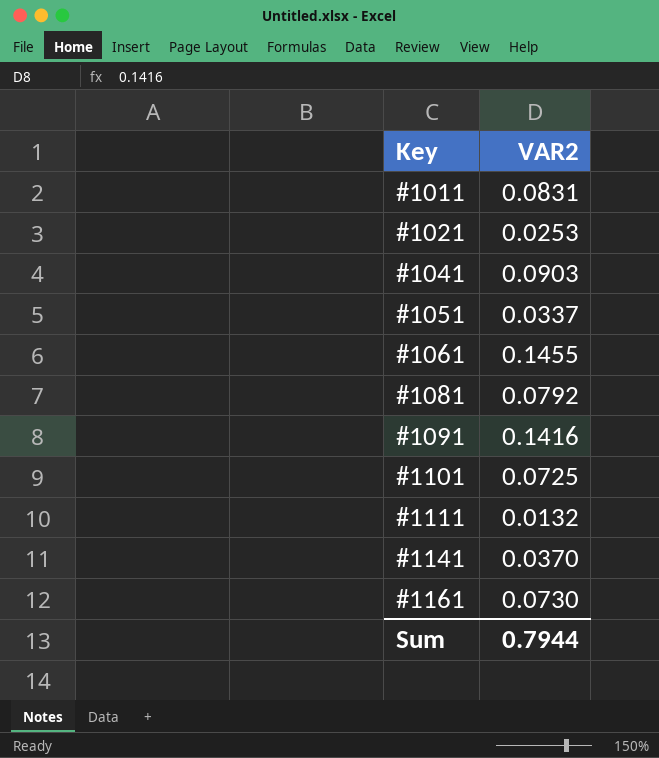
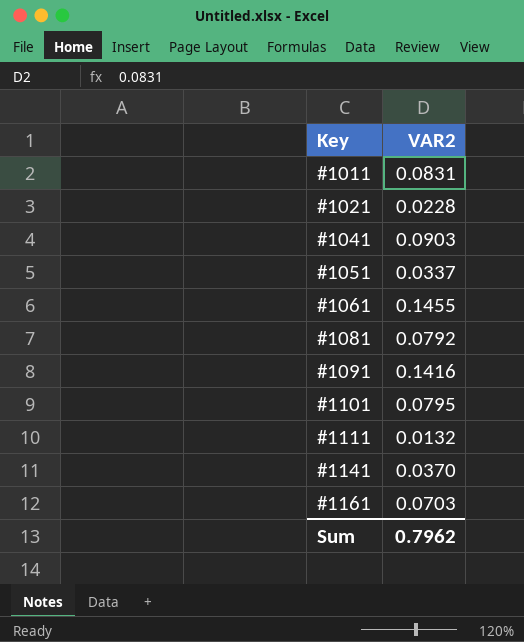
#1021 | VAR2: 0.0253 -> 0.0228
#1101 | VAR2: 0.0725 -> 0.0795
#1161 | VAR2: 0.0730 -> 0.0703
Sum | VAR2: 0.7944 -> 0.7962

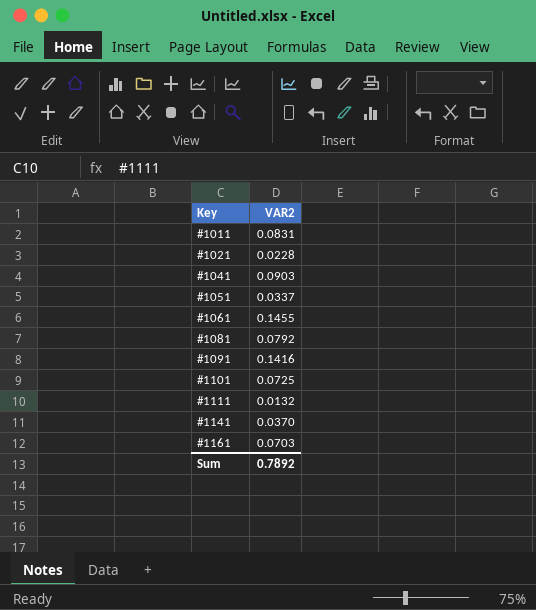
#1101 | VAR2: 0.0795 -> 0.0725
Sum | VAR2: 0.7962 -> 0.7892

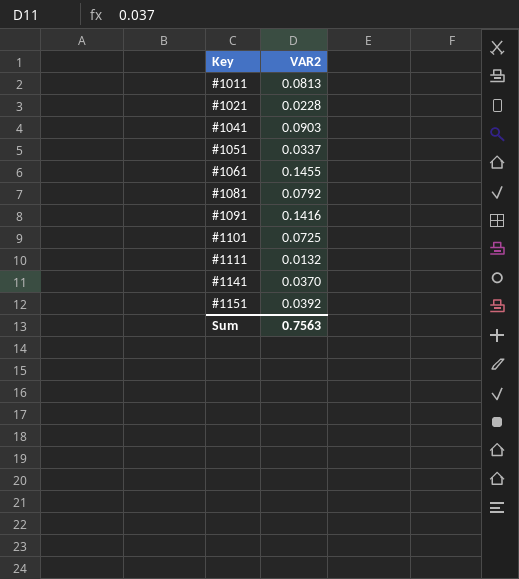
row #1161: 0.0703 -> none
#1011 | VAR2: 0.0831 -> 0.0813
row #1151: none -> 0.0392
Sum | VAR2: 0.7892 -> 0.7563

